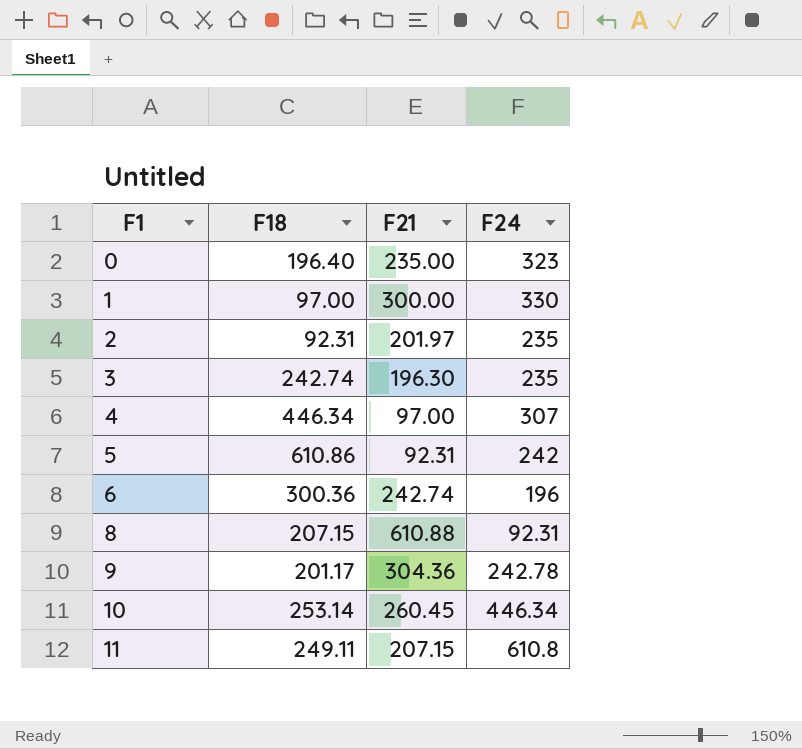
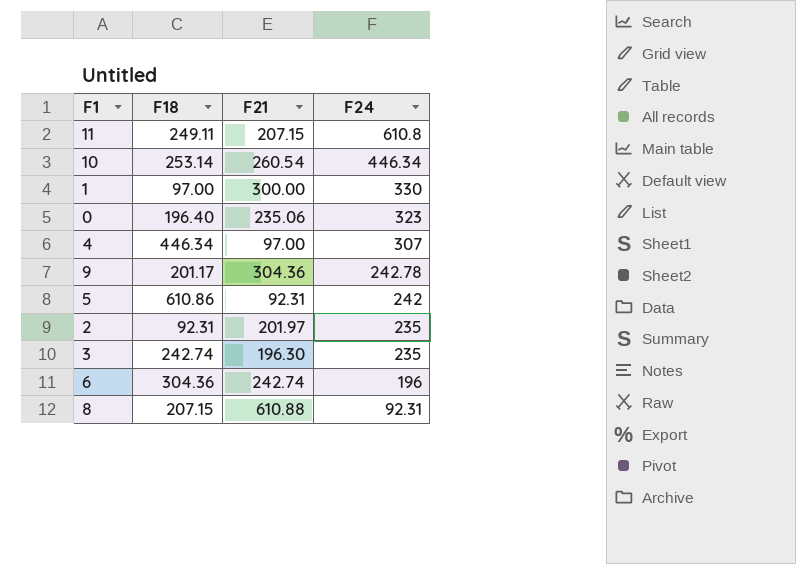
row order: F1 ascending -> F24 descending
10 | F21: 260.45 -> 260.54
0 | F21: 235.00 -> 235.06
6 | F18: 300.36 -> 304.36

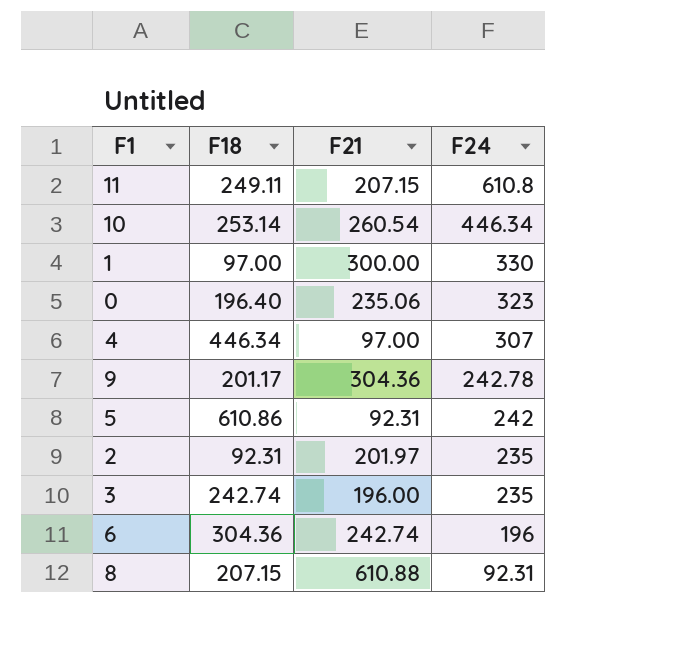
3 | F21: 196.30 -> 196.00

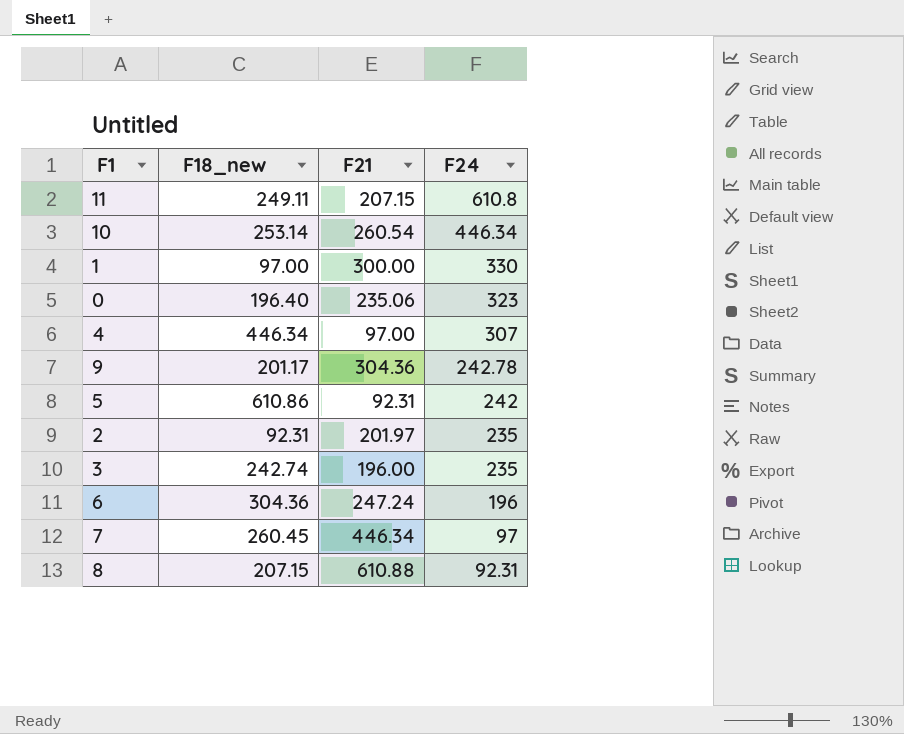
column name: F18 -> F18_new
6 | F21: 242.74 -> 247.24
row 7: none -> 260.45 | 446.34 | 97

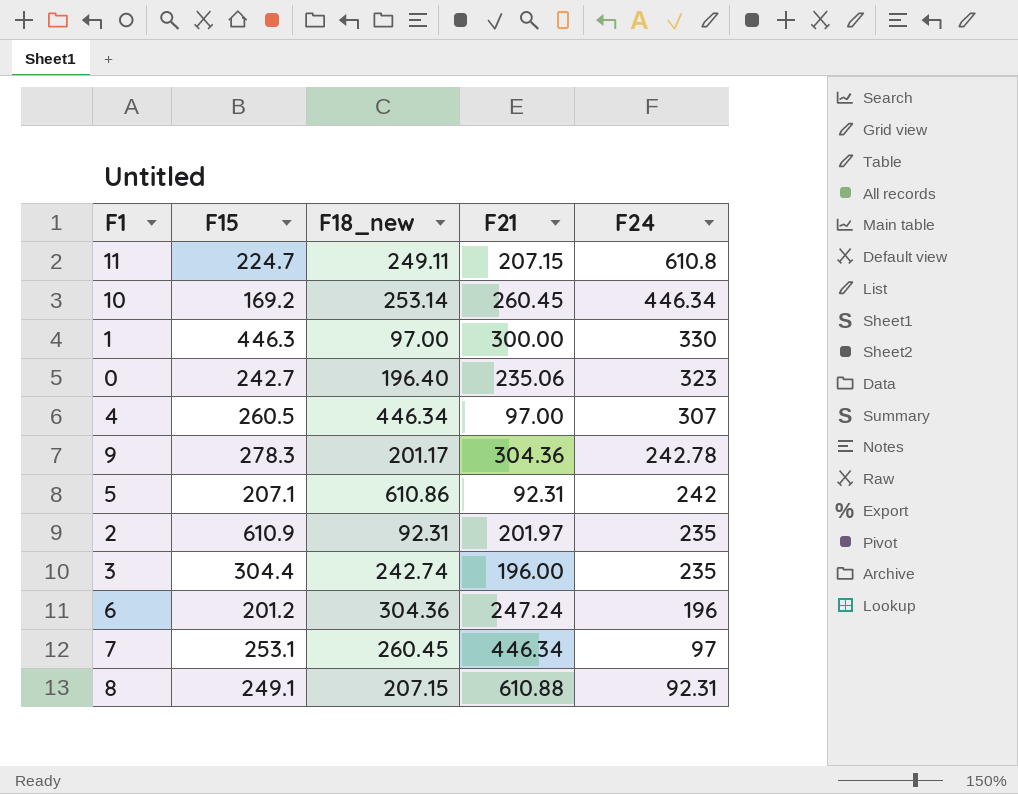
column F15 | position: none -> 2
10 | F21: 260.54 -> 260.45

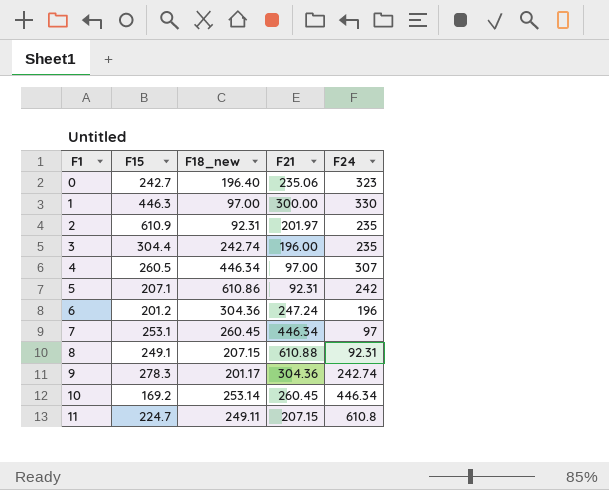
row order: F24 descending -> F1 ascending
9 | F24: 242.78 -> 242.74

